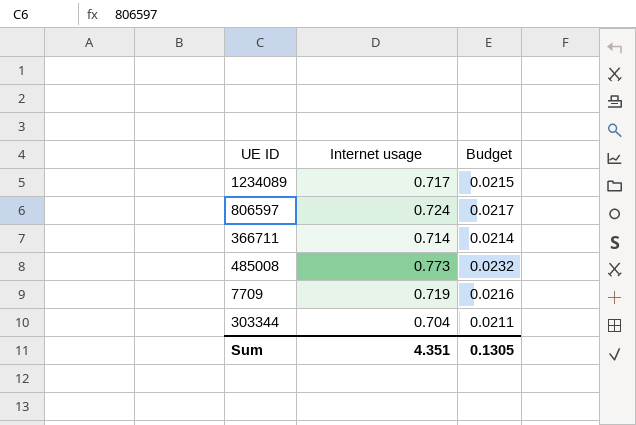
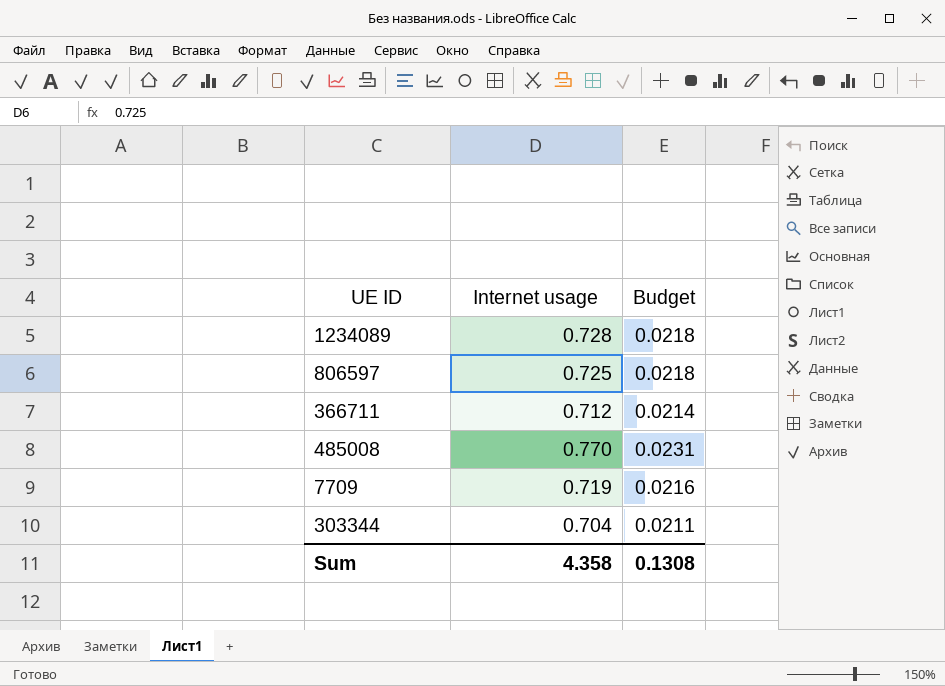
1234089 | Internet usage: 0.717 -> 0.728
1234089 | Budget: 0.0215 -> 0.0218
806597 | Internet usage: 0.724 -> 0.725
806597 | Budget: 0.0217 -> 0.0218
366711 | Internet usage: 0.714 -> 0.712
485008 | Internet usage: 0.773 -> 0.770
485008 | Budget: 0.0232 -> 0.0231
Sum | Internet usage: 4.351 -> 4.358
Sum | Budget: 0.1305 -> 0.1308

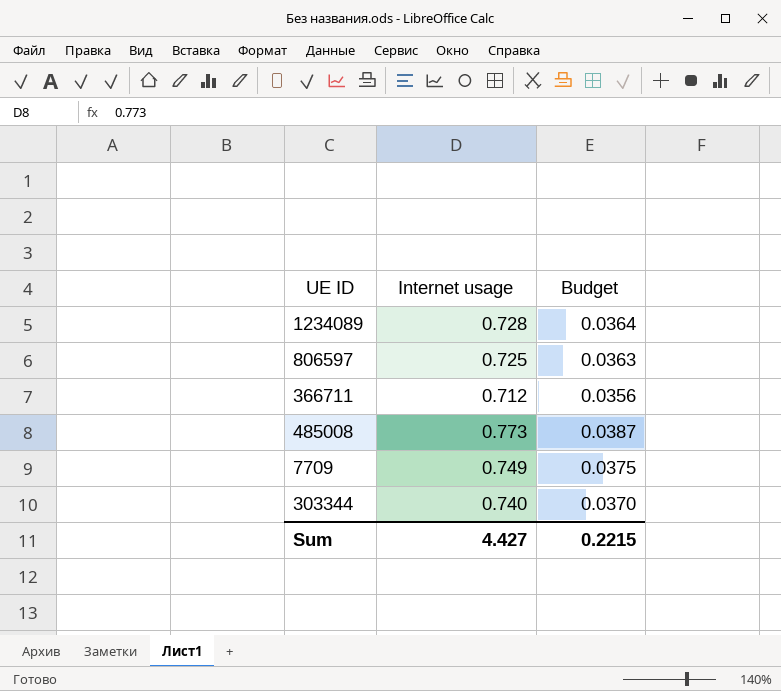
column Budget | formula: [Internet usage] * 0.03 -> [Internet usage] * 0.05
485008 | Internet usage: 0.770 -> 0.773
7709 | Internet usage: 0.719 -> 0.749
303344 | Internet usage: 0.704 -> 0.740
Sum | Internet usage: 4.358 -> 4.427
Sum | Budget: 0.1308 -> 0.2215

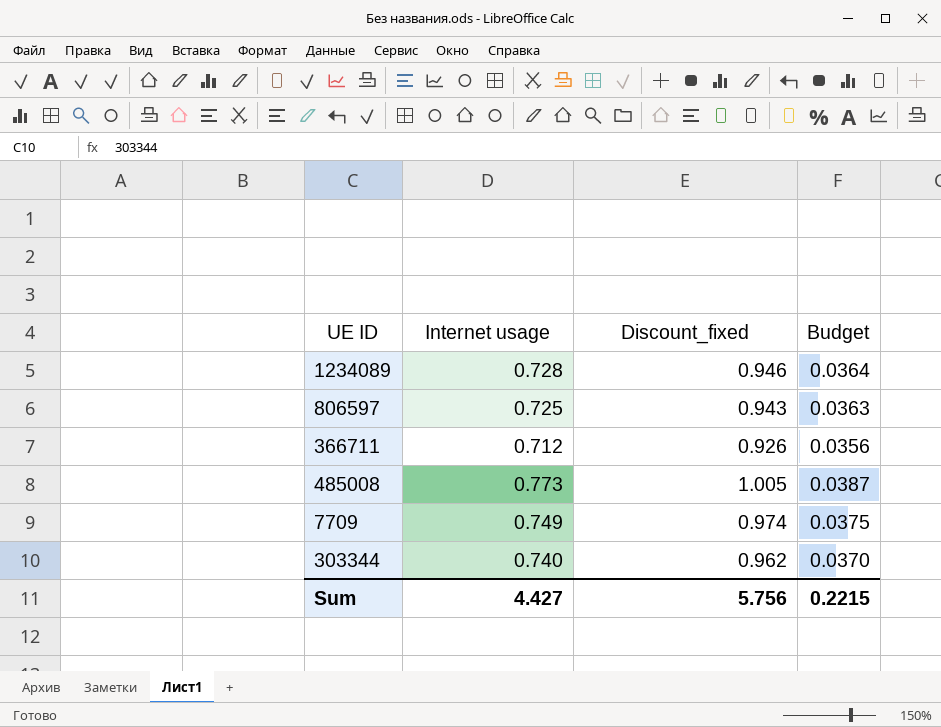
column Discount_fixed | formula: none -> [Internet usage] * 1.3

